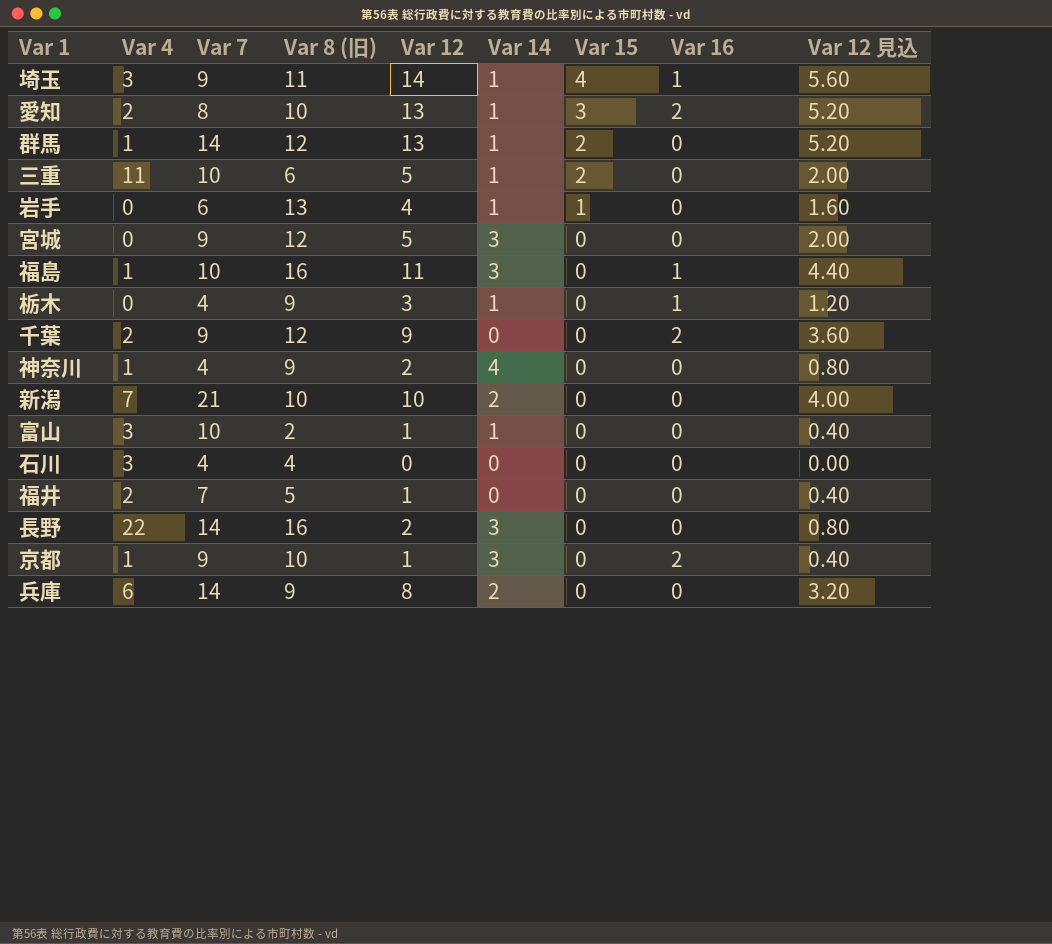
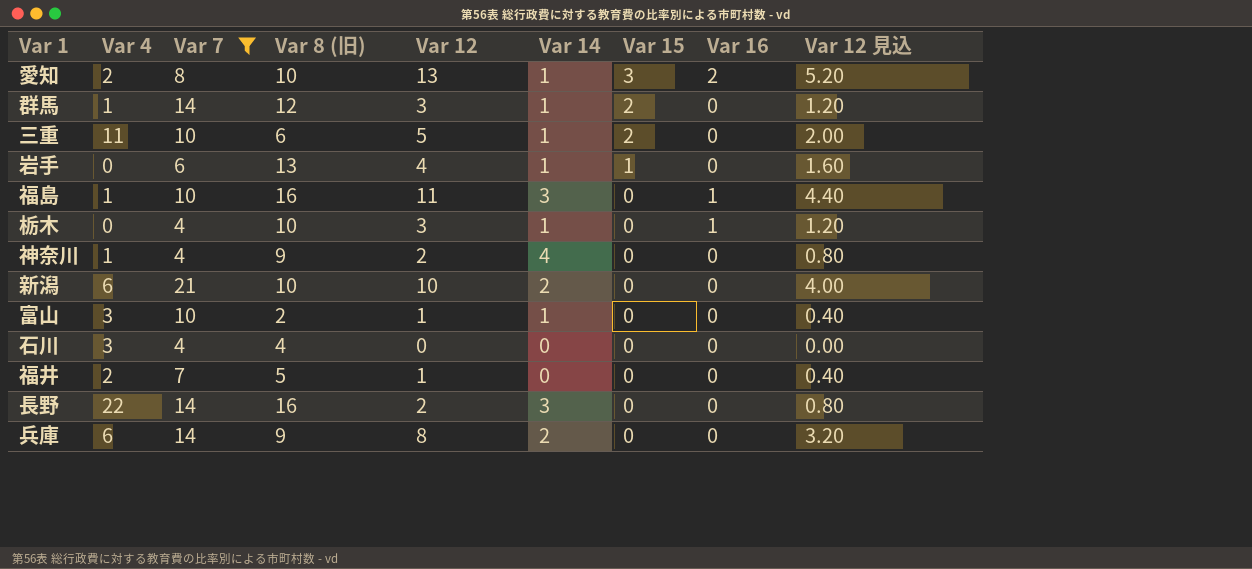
filter: none -> Var 7 != 9
群馬 | Var 12: 13 -> 3
群馬 | Var 12 見込: 5.20 -> 1.20
栃木 | Var 8 (旧): 9 -> 10
新潟 | Var 4: 7 -> 6

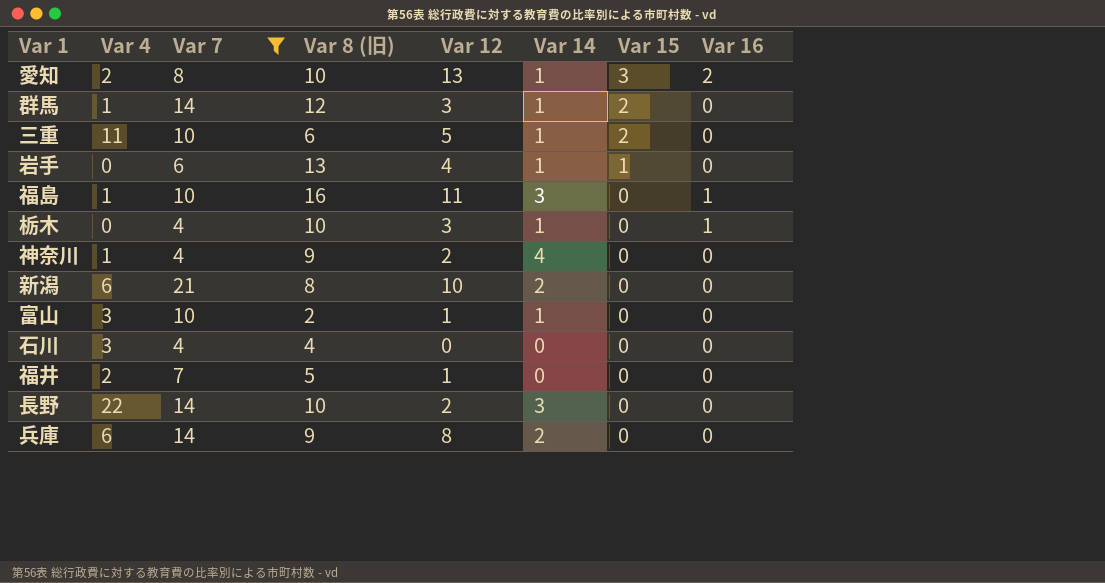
column Var 12 見込 | formula: [Var 12] * 0.4 -> none
新潟 | Var 8 (旧): 10 -> 8
長野 | Var 8 (旧): 16 -> 10

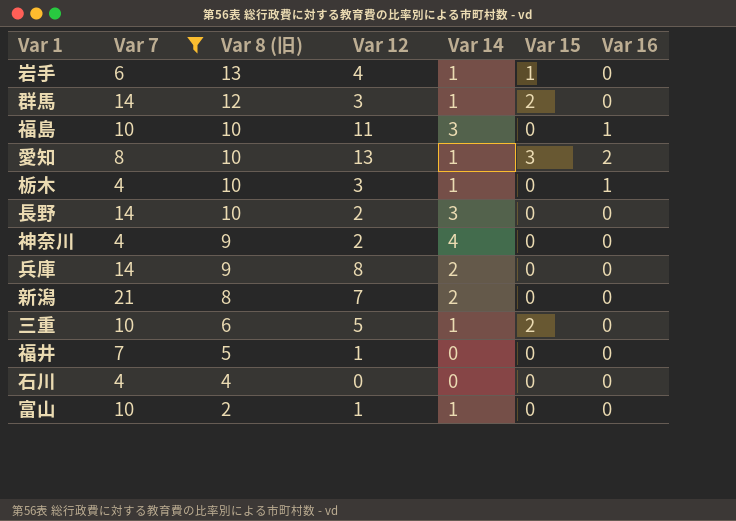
row order: Var 15 descending -> Var 8 (旧) descending
column Var 4 | position: 2 -> none
福島 | Var 8 (旧): 16 -> 10
新潟 | Var 12: 10 -> 7

